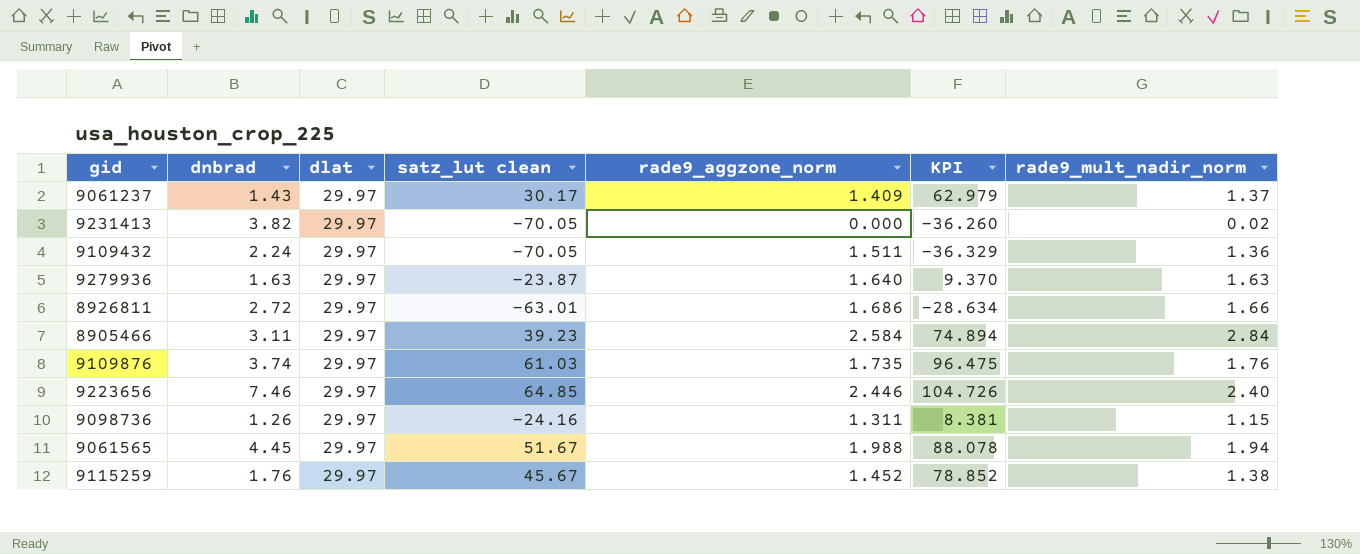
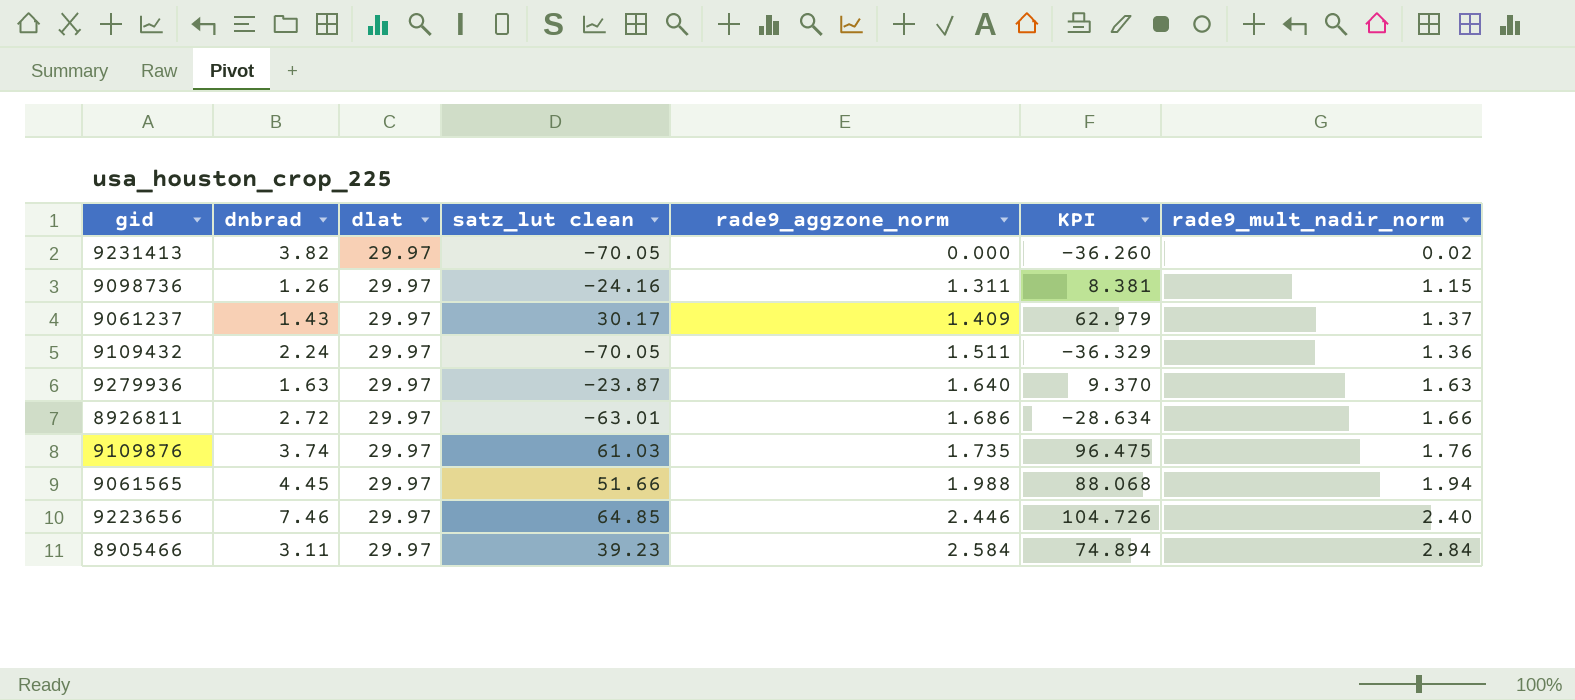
row order: none -> rade9_aggzone_norm ascending
row 9115259: 1.76 | 29.97 | 45.67 | 1.452 | 78.852 | 1.38 -> none
9061565 | satz_lut clean: 51.67 -> 51.66
9061565 | KPI: 88.078 -> 88.068

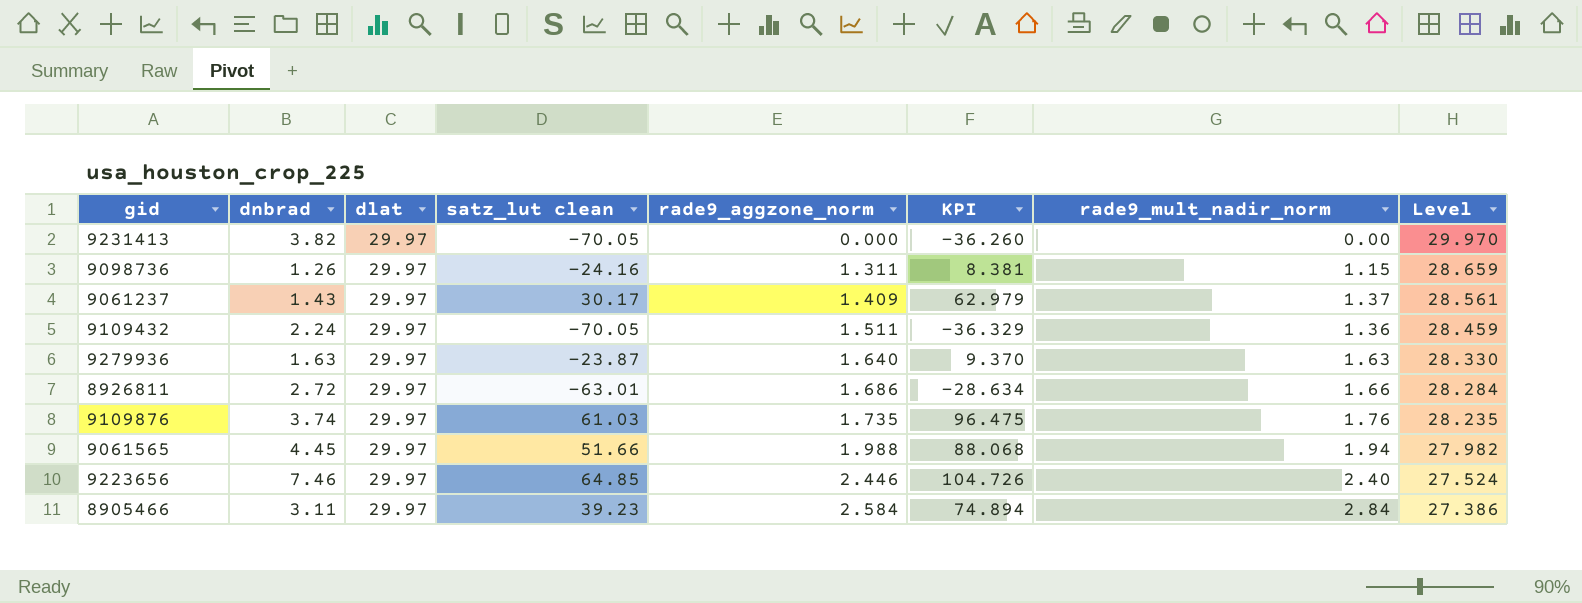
column Level | formula: none -> [dlat] - [rade9_aggzone_norm]
9231413 | rade9_mult_nadir_norm: 0.02 -> 0.00

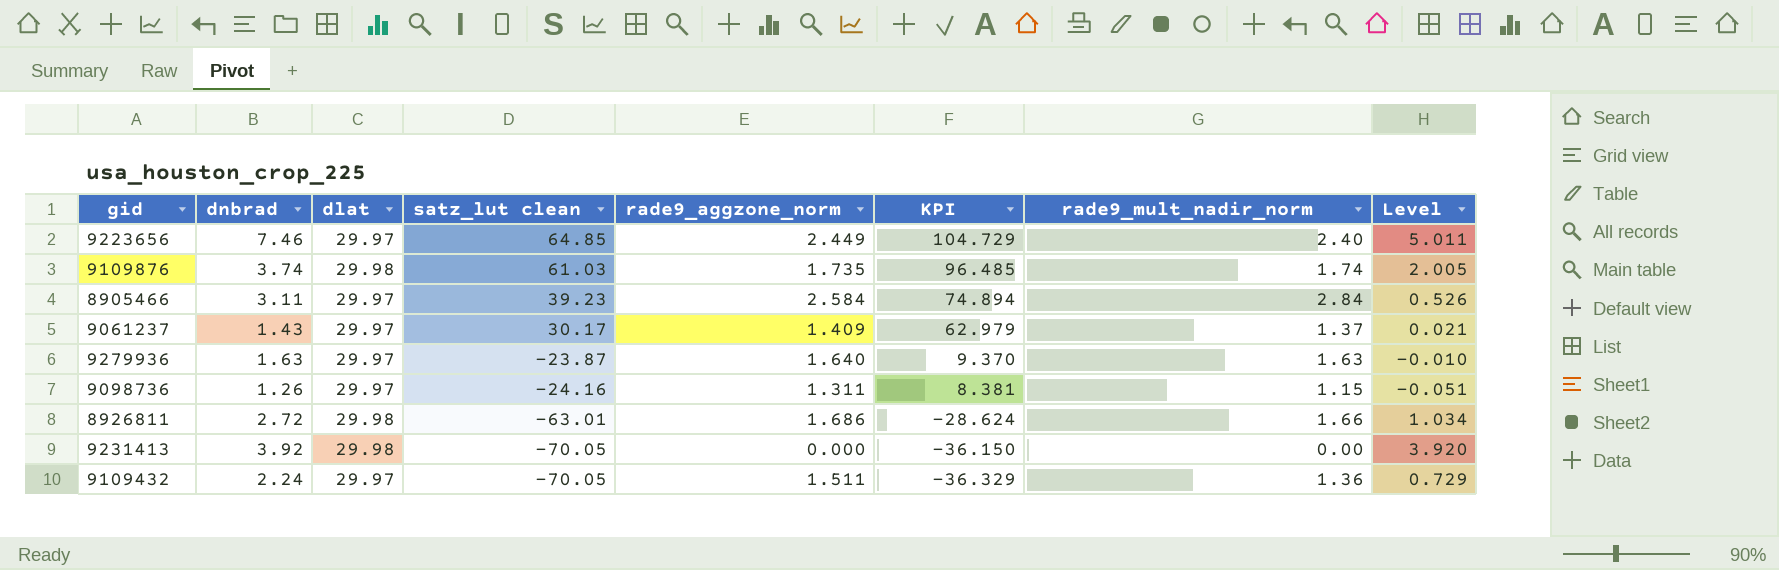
row order: rade9_aggzone_norm ascending -> satz_lut clean descending
column Level | formula: [dlat] - [rade9_aggzone_norm] -> [dnbrad] - [rade9_aggzone_norm]
row 9061565: 4.45 | 29.97 | 51.66 | 1.988 | 88.068 | 1.94 | 27.982 -> none
9223656 | rade9_aggzone_norm: 2.446 -> 2.449
9223656 | KPI: 104.726 -> 104.729
9109876 | dlat: 29.97 -> 29.98
9109876 | KPI: 96.475 -> 96.485
9109876 | rade9_mult_nadir_norm: 1.76 -> 1.74
8926811 | dlat: 29.97 -> 29.98
8926811 | KPI: -28.634 -> -28.624
9231413 | dnbrad: 3.82 -> 3.92
9231413 | dlat: 29.97 -> 29.98
9231413 | KPI: -36.260 -> -36.150

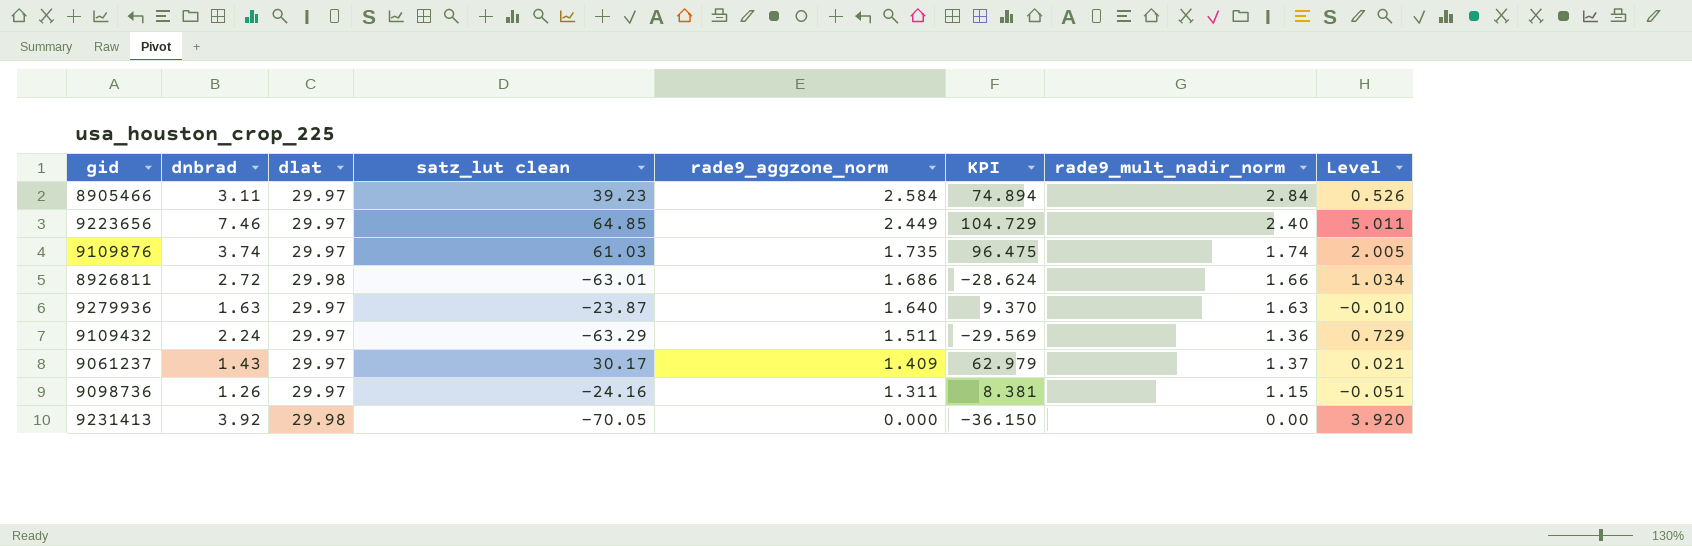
row order: satz_lut clean descending -> rade9_aggzone_norm descending
9109876 | dlat: 29.98 -> 29.97
9109876 | KPI: 96.485 -> 96.475
9109432 | satz_lut clean: -70.05 -> -63.29
9109432 | KPI: -36.329 -> -29.569

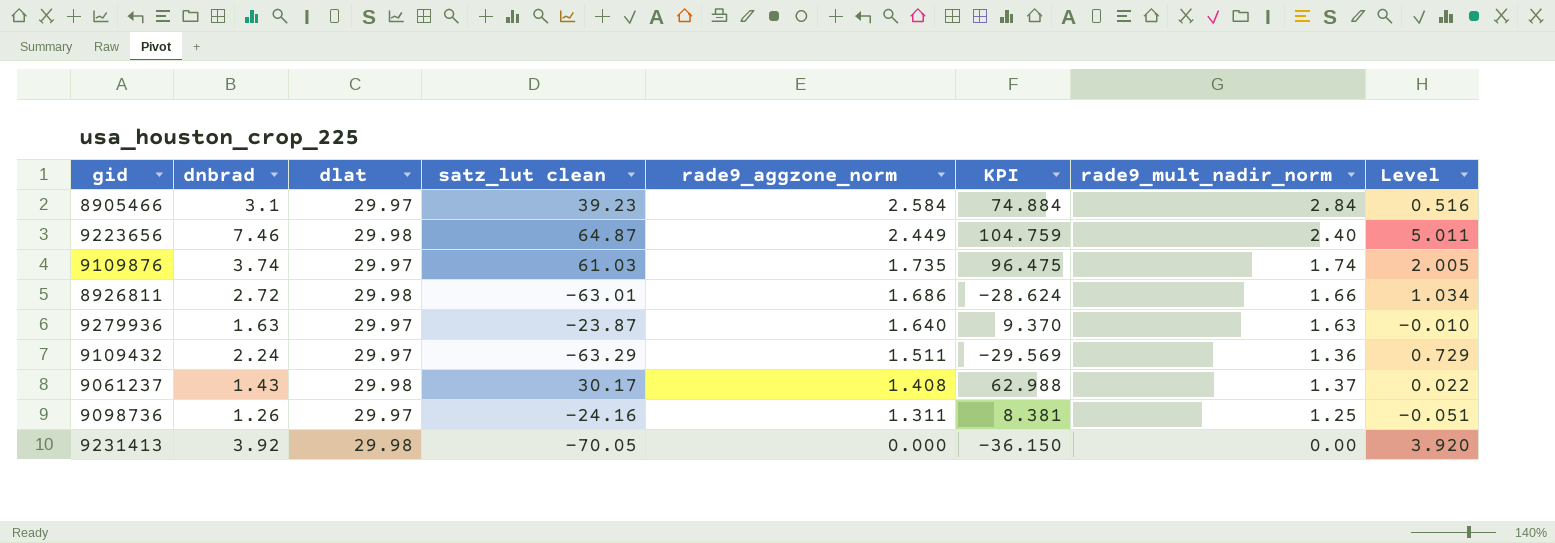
8905466 | dnbrad: 3.11 -> 3.1
8905466 | KPI: 74.894 -> 74.884
8905466 | Level: 0.526 -> 0.516
9223656 | dlat: 29.97 -> 29.98
9223656 | satz_lut clean: 64.85 -> 64.87
9223656 | KPI: 104.729 -> 104.759
9061237 | dlat: 29.97 -> 29.98
9061237 | rade9_aggzone_norm: 1.409 -> 1.408
9061237 | KPI: 62.979 -> 62.988
9061237 | Level: 0.021 -> 0.022
9098736 | rade9_mult_nadir_norm: 1.15 -> 1.25

